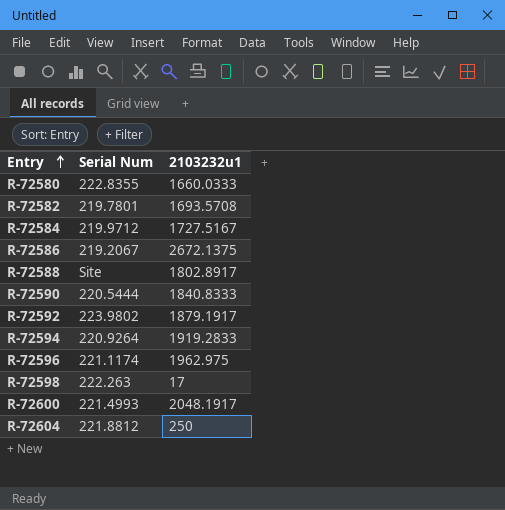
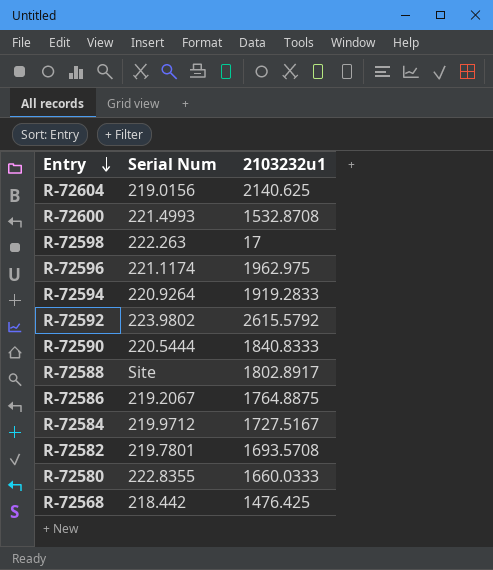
row order: Entry ascending -> Entry descending
R-72604 | Serial Num: 221.8812 -> 219.0156
R-72604 | 2103232u1: 250 -> 2140.625
R-72600 | 2103232u1: 2048.1917 -> 1532.8708
R-72592 | 2103232u1: 1879.1917 -> 2615.5792
R-72586 | 2103232u1: 2672.1375 -> 1764.8875
row R-72568: none -> 218.442 | 1476.425

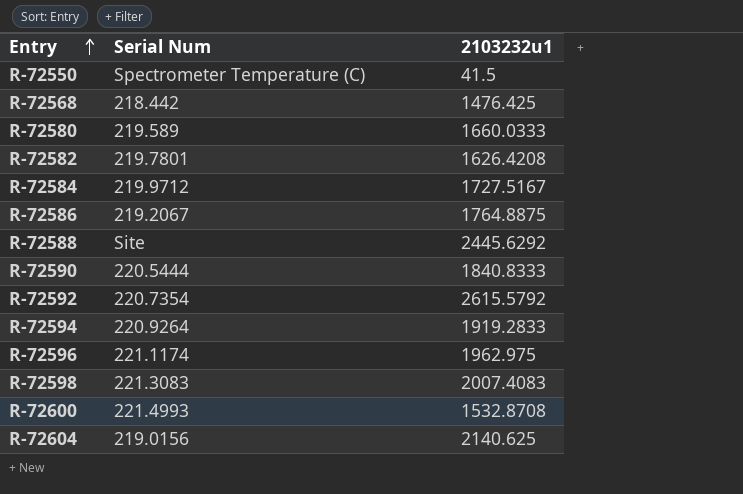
row order: Entry descending -> Entry ascending
row R-72550: none -> Spectrometer Temperature (C) | 41.5
R-72580 | Serial Num: 222.8355 -> 219.589
R-72582 | 2103232u1: 1693.5708 -> 1626.4208
R-72588 | 2103232u1: 1802.8917 -> 2445.6292
R-72592 | Serial Num: 223.9802 -> 220.7354
R-72598 | Serial Num: 222.263 -> 221.3083
R-72598 | 2103232u1: 17 -> 2007.4083

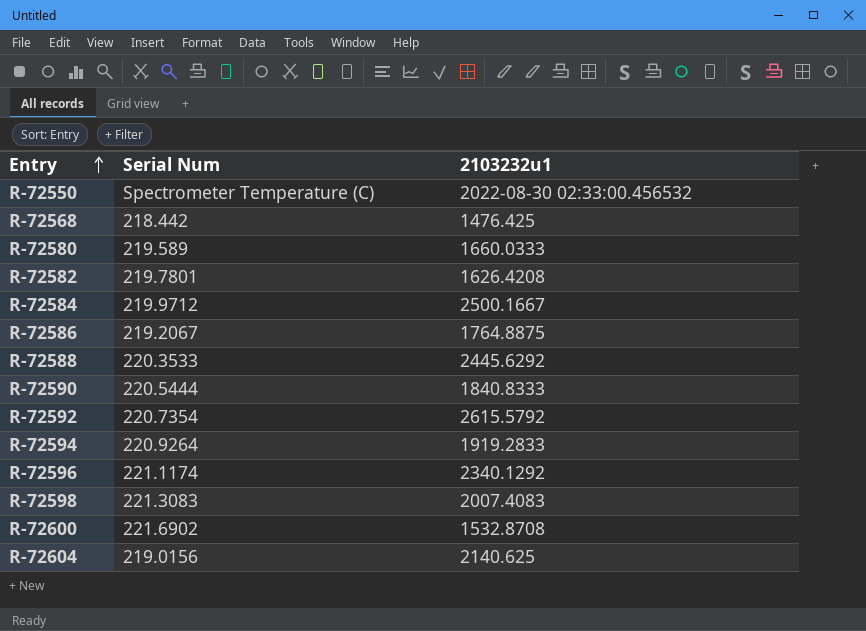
R-72550 | 2103232u1: 41.5 -> 2022-08-30 02:33:00.456532
R-72584 | 2103232u1: 1727.5167 -> 2500.1667
R-72588 | Serial Num: Site -> 220.3533
R-72596 | 2103232u1: 1962.975 -> 2340.1292
R-72600 | Serial Num: 221.4993 -> 221.6902

